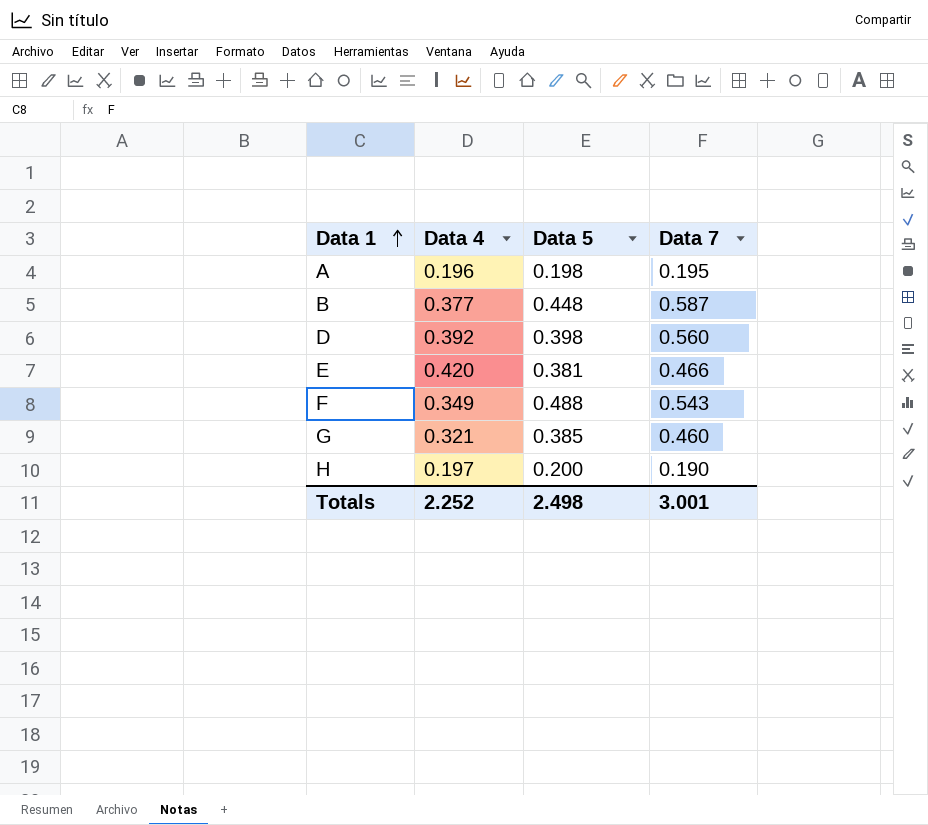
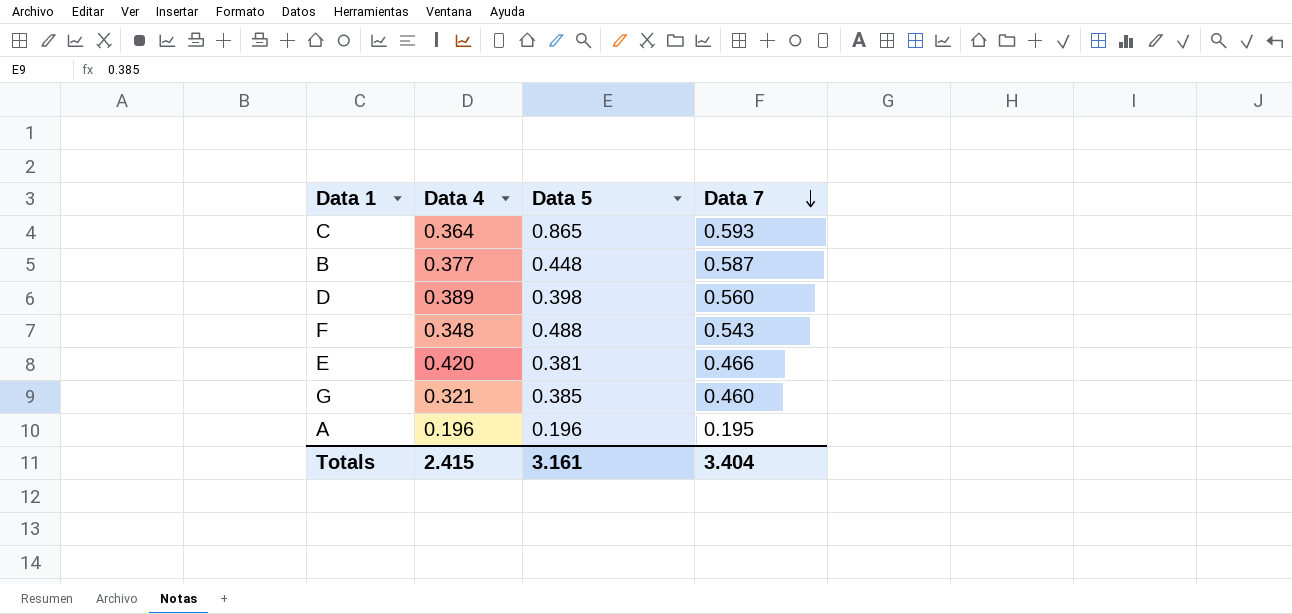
row order: Data 1 ascending -> Data 7 descending
row H: 0.197 | 0.200 | 0.190 -> none
row C: none -> 0.364 | 0.865 | 0.593
D | Data 4: 0.392 -> 0.389
F | Data 4: 0.349 -> 0.348
A | Data 5: 0.198 -> 0.196
Totals | Data 4: 2.252 -> 2.415
Totals | Data 5: 2.498 -> 3.161
Totals | Data 7: 3.001 -> 3.404

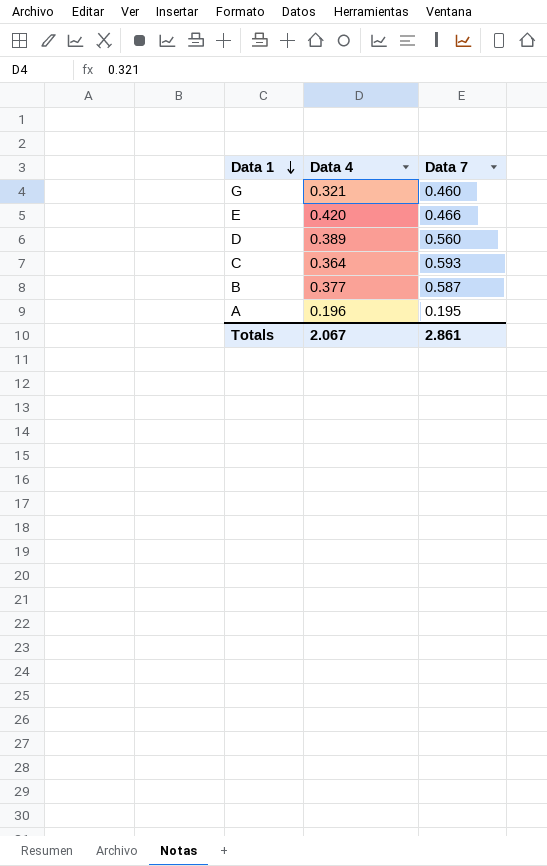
row order: Data 7 descending -> Data 1 descending
column Data 5 | position: 3 -> none
row F: 0.348 | 0.488 | 0.543 -> none
Totals | Data 4: 2.415 -> 2.067
Totals | Data 7: 3.404 -> 2.861

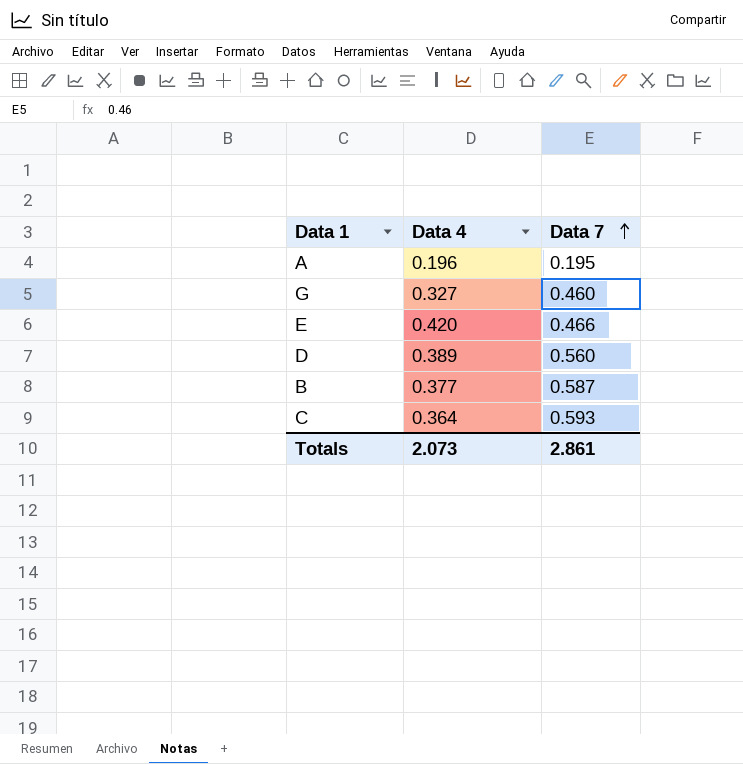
row order: Data 1 descending -> Data 7 ascending
G | Data 4: 0.321 -> 0.327
Totals | Data 4: 2.067 -> 2.073

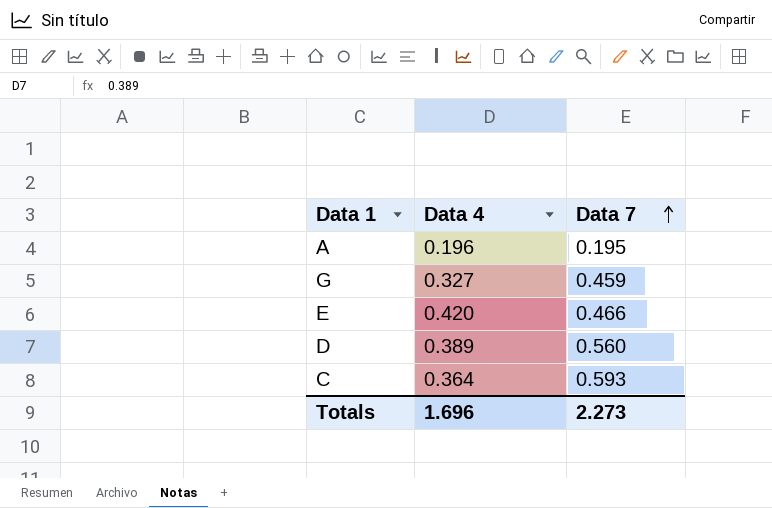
row B: 0.377 | 0.587 -> none
G | Data 7: 0.460 -> 0.459
Totals | Data 4: 2.073 -> 1.696
Totals | Data 7: 2.861 -> 2.273

